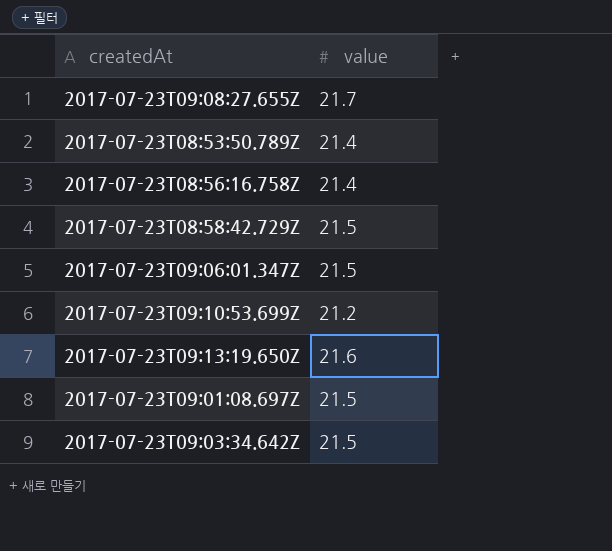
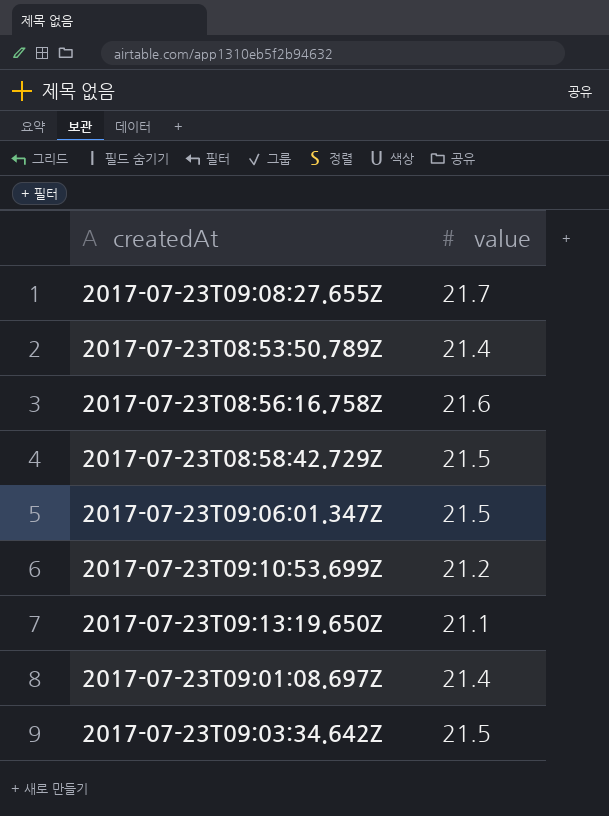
2017-07-23T08:56:16.758Z | value: 21.4 -> 21.6
2017-07-23T09:13:19.650Z | value: 21.6 -> 21.1
2017-07-23T09:01:08.697Z | value: 21.5 -> 21.4

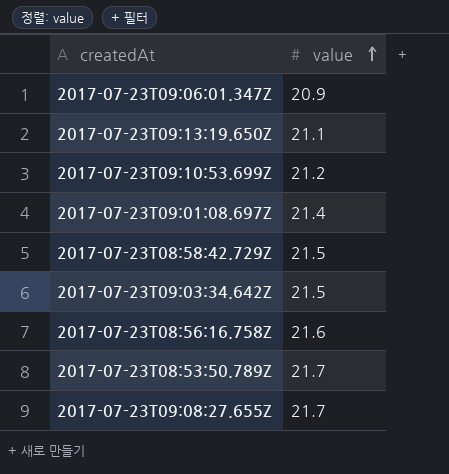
row order: none -> value ascending
2017-07-23T09:06:01.347Z | value: 21.5 -> 20.9
2017-07-23T08:53:50.789Z | value: 21.4 -> 21.7

